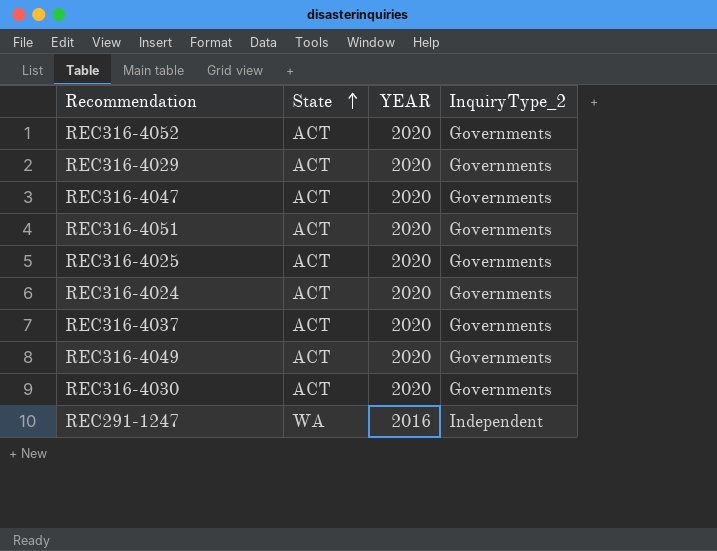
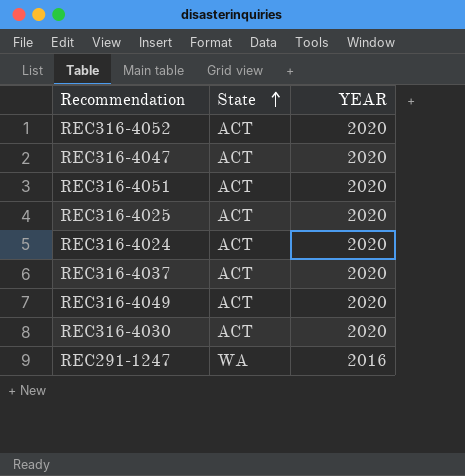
column InquiryType_2 | position: 4 -> none
row REC316-4029: ACT | 2020 | Governments -> none

